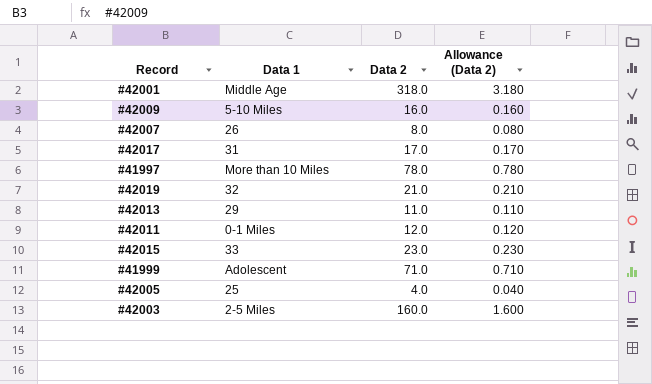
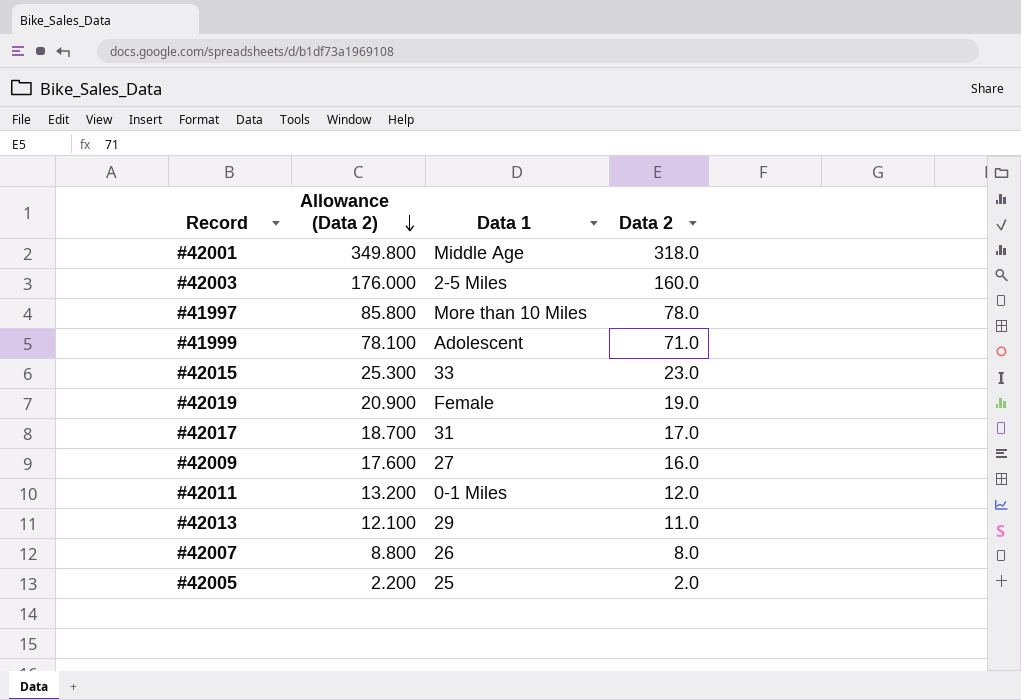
row order: none -> Allowance (Data 2) descending
column Allowance (Data 2) | formula: [Data 2] * 0.01 -> [Data 2] * 1.1
column Allowance (Data 2) | position: 4 -> 2
#42019 | Data 1: 32 -> Female
#42019 | Data 2: 21.0 -> 19.0
#42009 | Data 1: 5-10 Miles -> 27
#42005 | Data 2: 4.0 -> 2.0

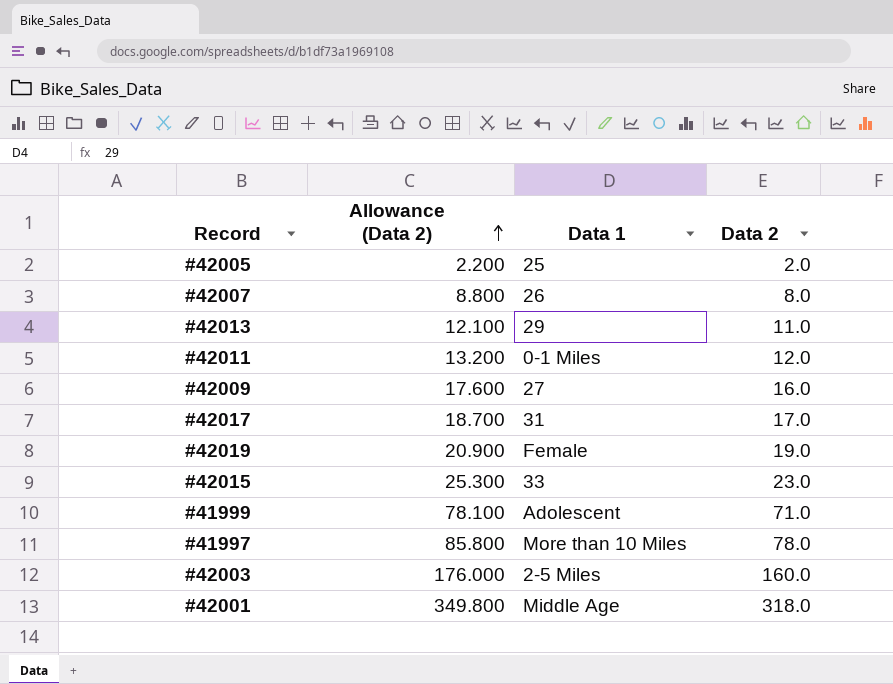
row order: Allowance (Data 2) descending -> Allowance (Data 2) ascending

